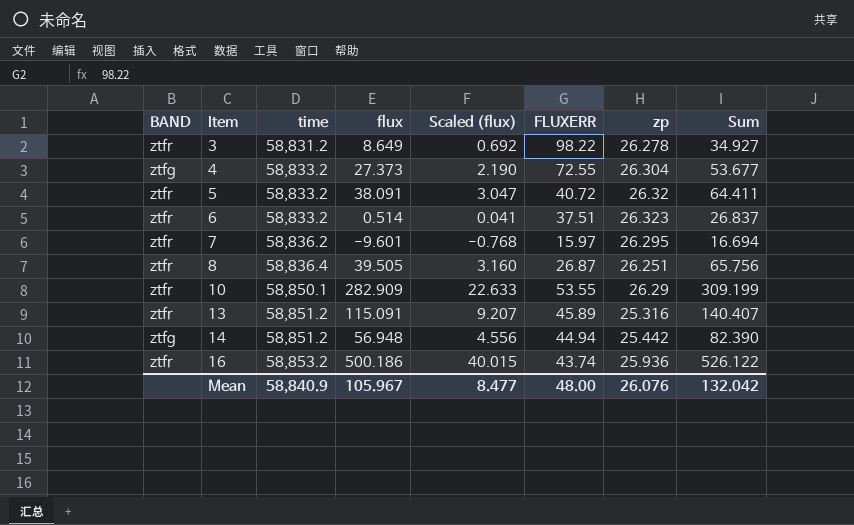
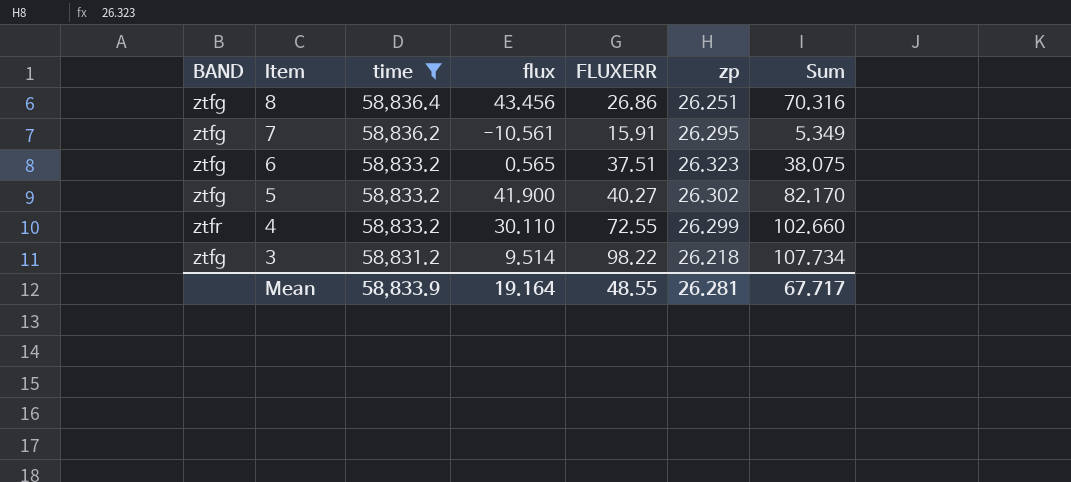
filter: none -> time <= 58,836.4
row order: Item ascending -> Item descending
column Scaled (flux) | formula: [flux] * 0.08 -> none
column Sum | formula: [flux] + [zp] -> [flux] + [FLUXERR]
8 | BAND: ztfr -> ztfg
8 | flux: 39.505 -> 43.456
8 | FLUXERR: 26.87 -> 26.86
7 | BAND: ztfr -> ztfg
7 | flux: -9.601 -> -10.561
7 | FLUXERR: 15.97 -> 15.91
6 | BAND: ztfr -> ztfg
6 | flux: 0.514 -> 0.565
5 | BAND: ztfr -> ztfg
5 | flux: 38.091 -> 41.900
5 | FLUXERR: 40.72 -> 40.27
5 | zp: 26.32 -> 26.302
4 | BAND: ztfg -> ztfr
4 | flux: 27.373 -> 30.110
4 | zp: 26.304 -> 26.299
3 | BAND: ztfr -> ztfg
3 | flux: 8.649 -> 9.514
3 | zp: 26.278 -> 26.218
Mean | time: 58,840.9 -> 58,833.9
Mean | flux: 105.967 -> 19.164
Mean | FLUXERR: 48.00 -> 48.55
Mean | zp: 26.076 -> 26.281
Mean | Sum: 132.042 -> 67.717

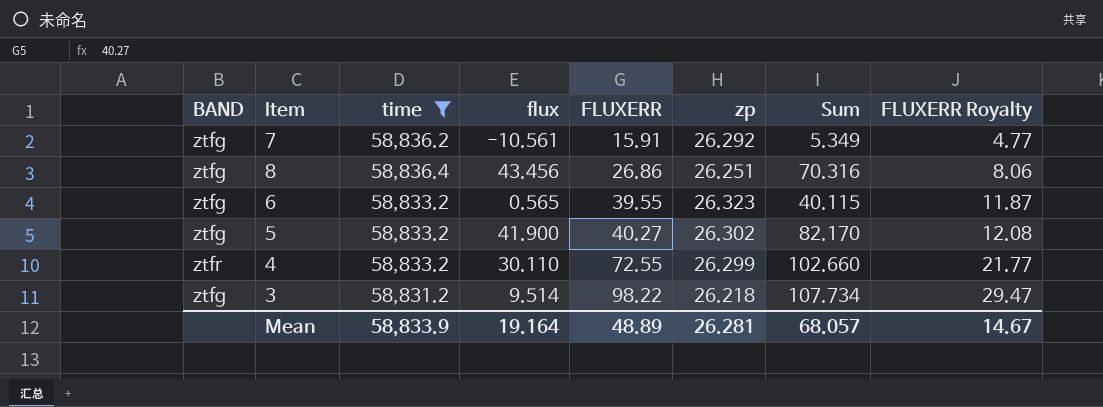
row order: Item descending -> FLUXERR ascending
column FLUXERR Royalty | formula: none -> [FLUXERR] * 0.3
7 | zp: 26.295 -> 26.292
6 | FLUXERR: 37.51 -> 39.55
6 | Sum: 38.075 -> 40.115
Mean | FLUXERR: 48.55 -> 48.89
Mean | Sum: 67.717 -> 68.057

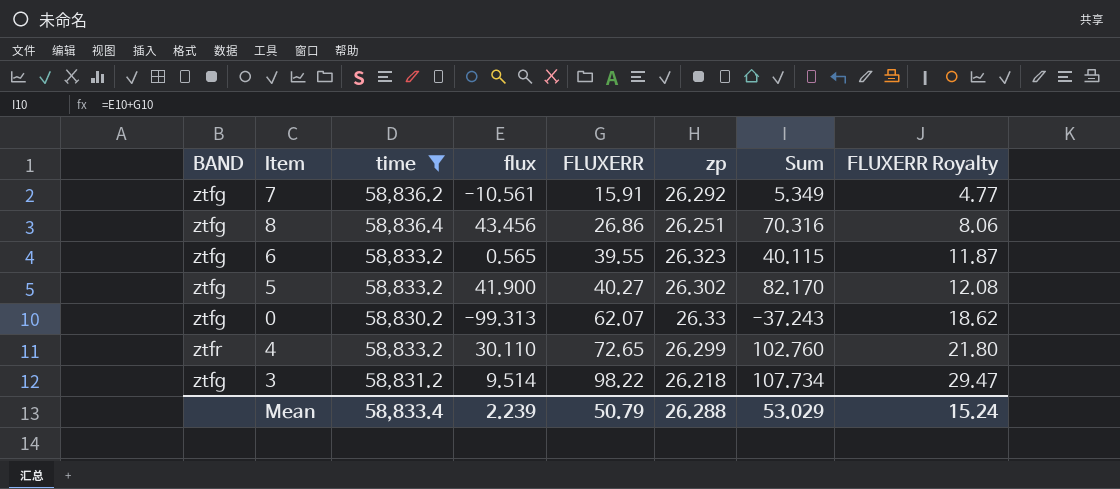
row 0: none -> ztfg | 58,830.2 | -99.313 | 62.07 | 26.33 | -37.243 | 18.62
4 | FLUXERR: 72.55 -> 72.65
4 | Sum: 102.660 -> 102.760
4 | FLUXERR Royalty: 21.77 -> 21.80
Mean | time: 58,833.9 -> 58,833.4
Mean | flux: 19.164 -> 2.239
Mean | FLUXERR: 48.89 -> 50.79
Mean | zp: 26.281 -> 26.288
Mean | Sum: 68.057 -> 53.029
Mean | FLUXERR Royalty: 14.67 -> 15.24

